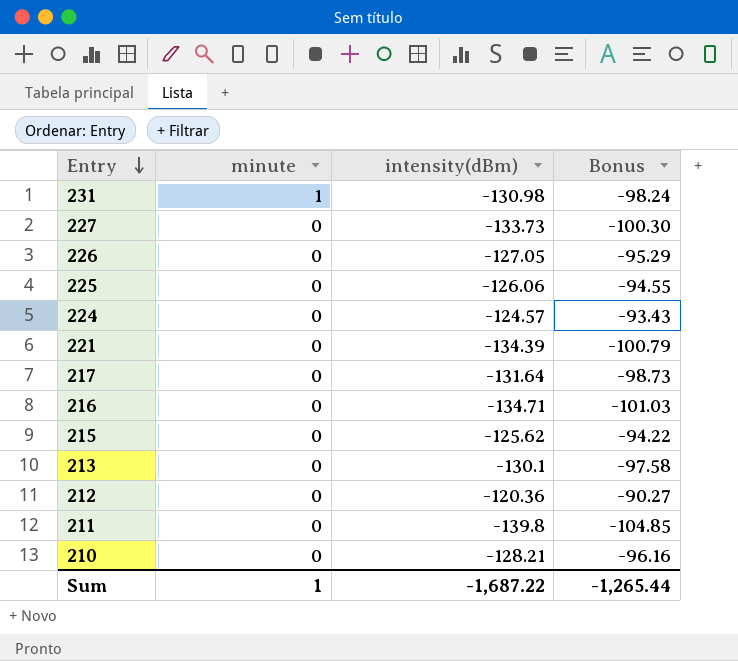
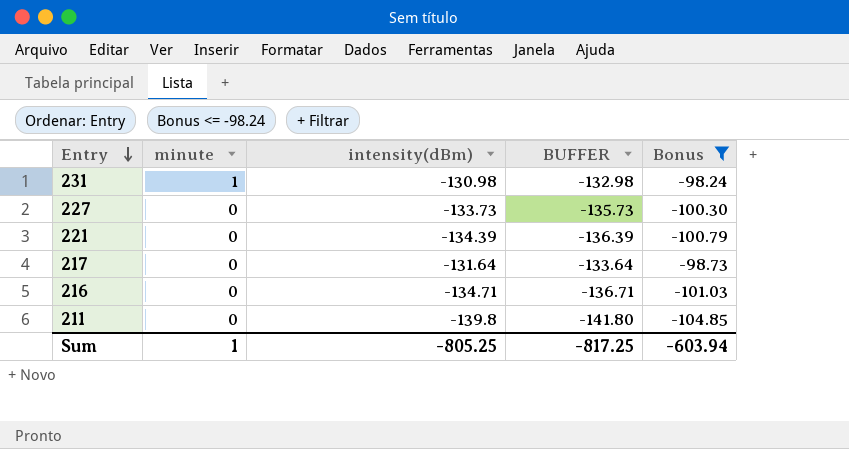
filter: none -> Bonus <= -98.24
column BUFFER | formula: none -> [intensity(dBm)] - 2
Sum | intensity(dBm): -1,687.22 -> -805.25
Sum | Bonus: -1,265.44 -> -603.94

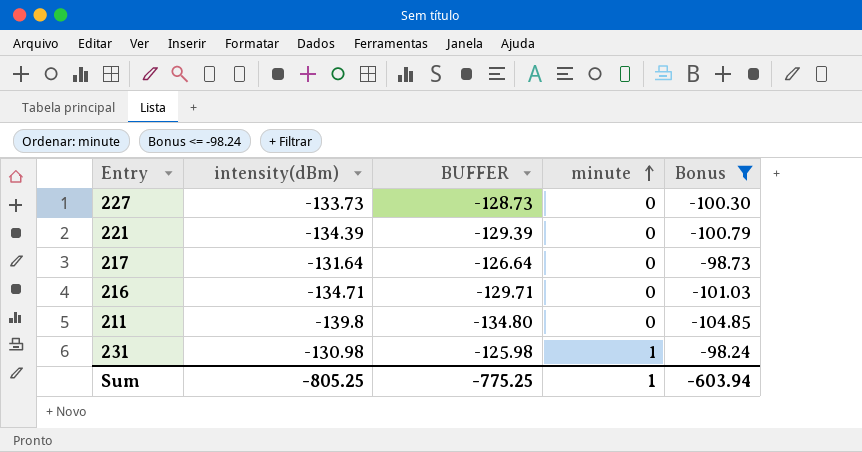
row order: Entry descending -> minute ascending
column BUFFER | formula: [intensity(dBm)] - 2 -> [intensity(dBm)] + 5
column minute | position: 2 -> 4
Sum | BUFFER: -817.25 -> -775.25

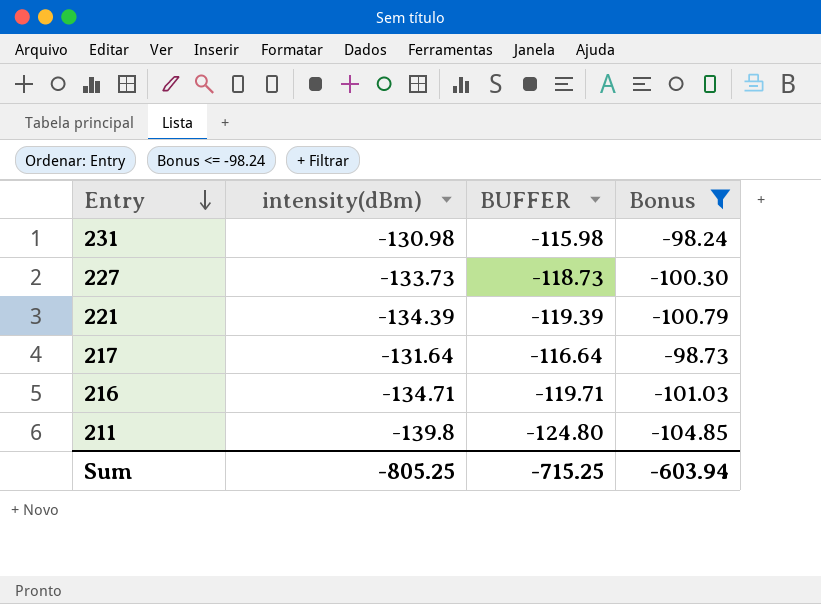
row order: minute ascending -> Entry descending
column minute | position: 4 -> none
column BUFFER | formula: [intensity(dBm)] + 5 -> [intensity(dBm)] + 15
Sum | BUFFER: -775.25 -> -715.25

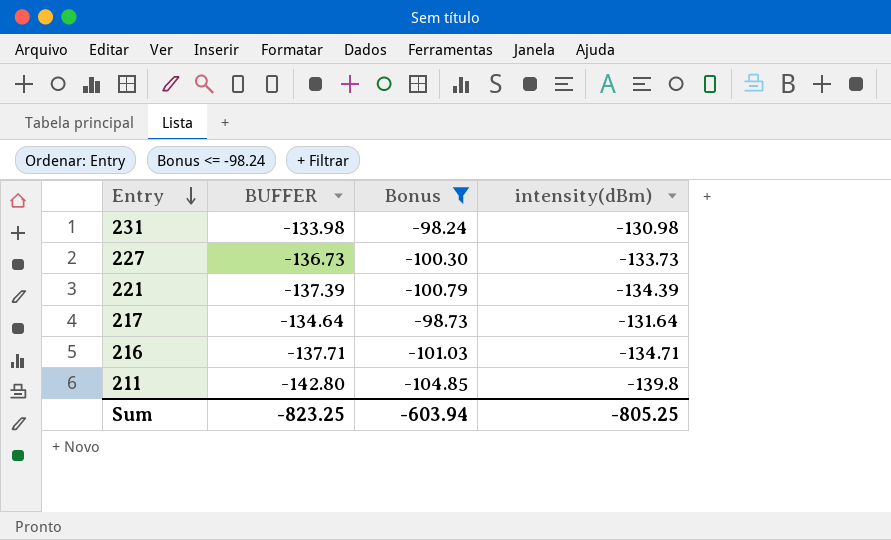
column BUFFER | formula: [intensity(dBm)] + 15 -> [intensity(dBm)] - 3
column intensity(dBm) | position: 2 -> 4
Sum | BUFFER: -715.25 -> -823.25

